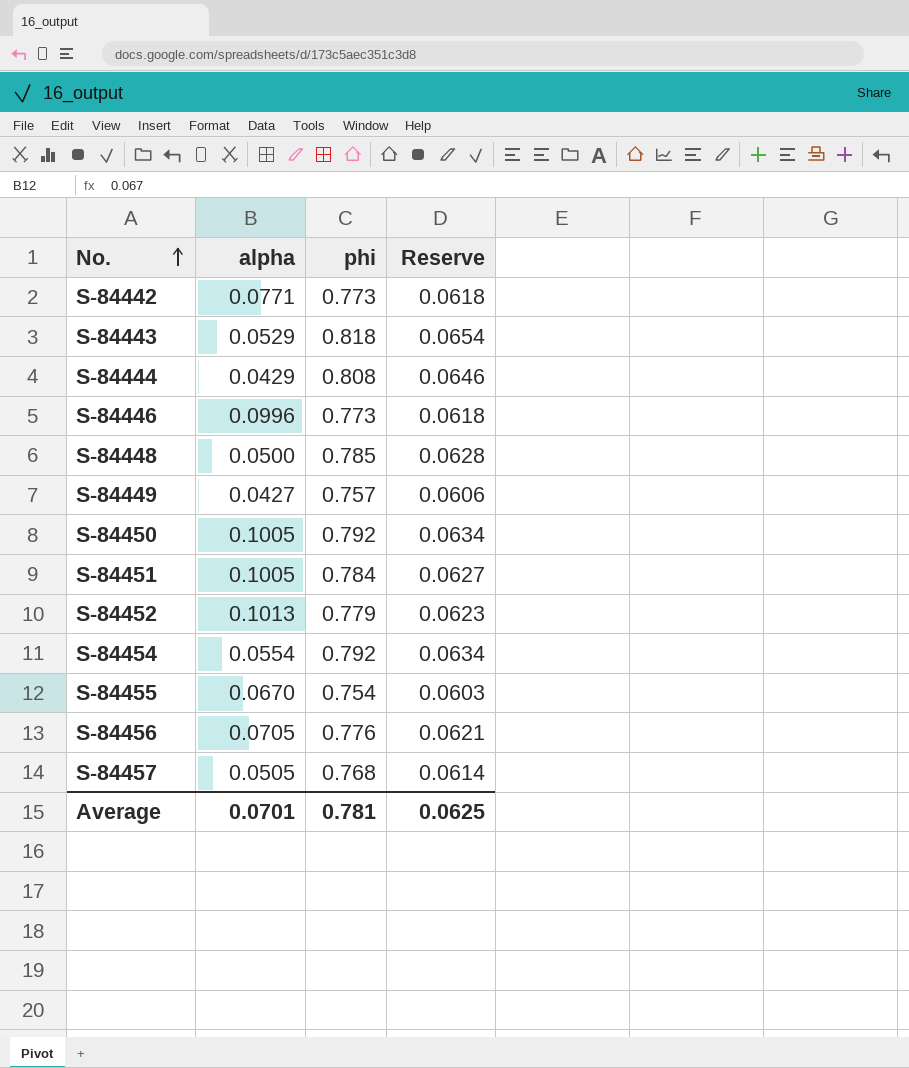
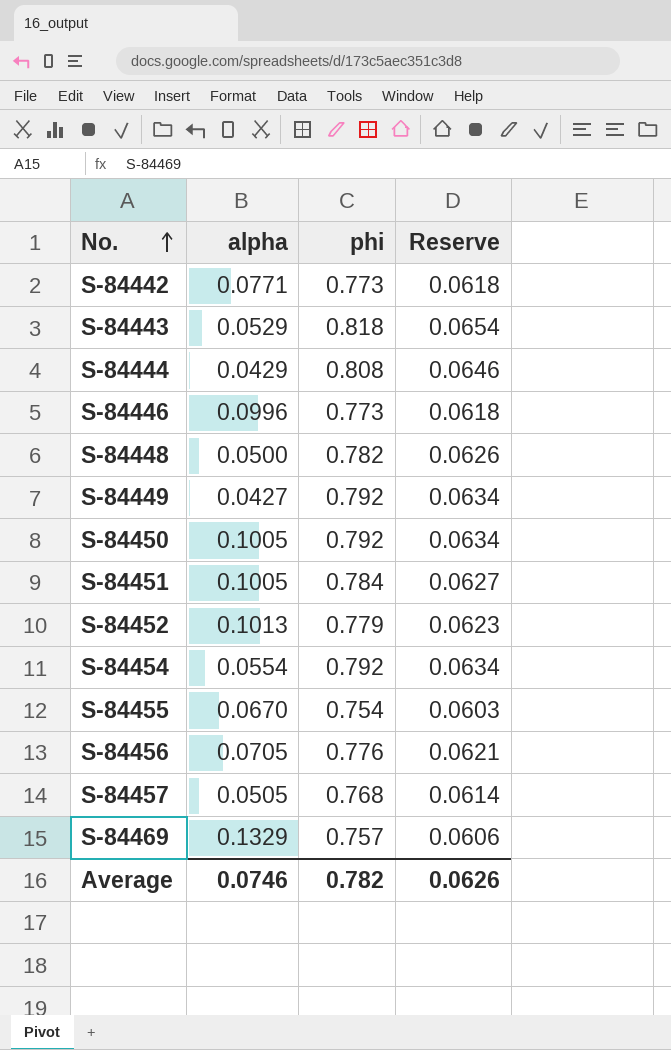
S-84448 | phi: 0.785 -> 0.782
S-84448 | Reserve: 0.0628 -> 0.0626
S-84449 | phi: 0.757 -> 0.792
S-84449 | Reserve: 0.0606 -> 0.0634
row S-84469: none -> 0.1329 | 0.757 | 0.0606
Average | alpha: 0.0701 -> 0.0746
Average | phi: 0.781 -> 0.782
Average | Reserve: 0.0625 -> 0.0626

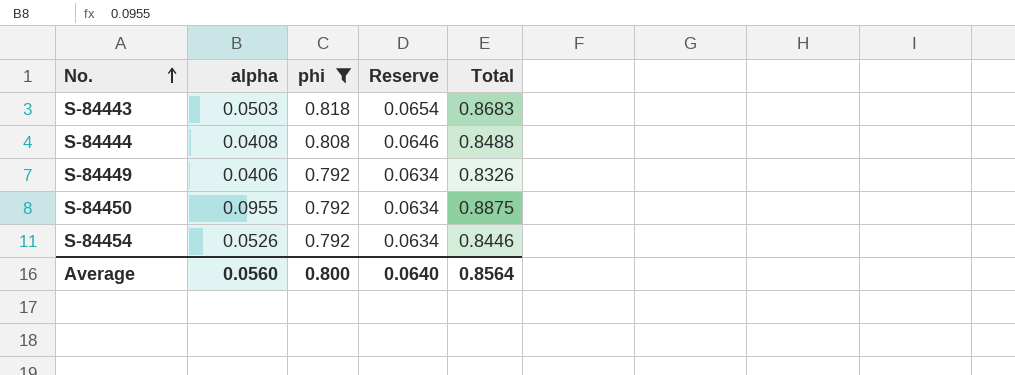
filter: none -> phi >= 0.792
column Total | formula: none -> [alpha] + [phi]
S-84443 | alpha: 0.0529 -> 0.0503
S-84444 | alpha: 0.0429 -> 0.0408
S-84449 | alpha: 0.0427 -> 0.0406
S-84450 | alpha: 0.1005 -> 0.0955
S-84454 | alpha: 0.0554 -> 0.0526
Average | alpha: 0.0746 -> 0.0560
Average | phi: 0.782 -> 0.800
Average | Reserve: 0.0626 -> 0.0640

